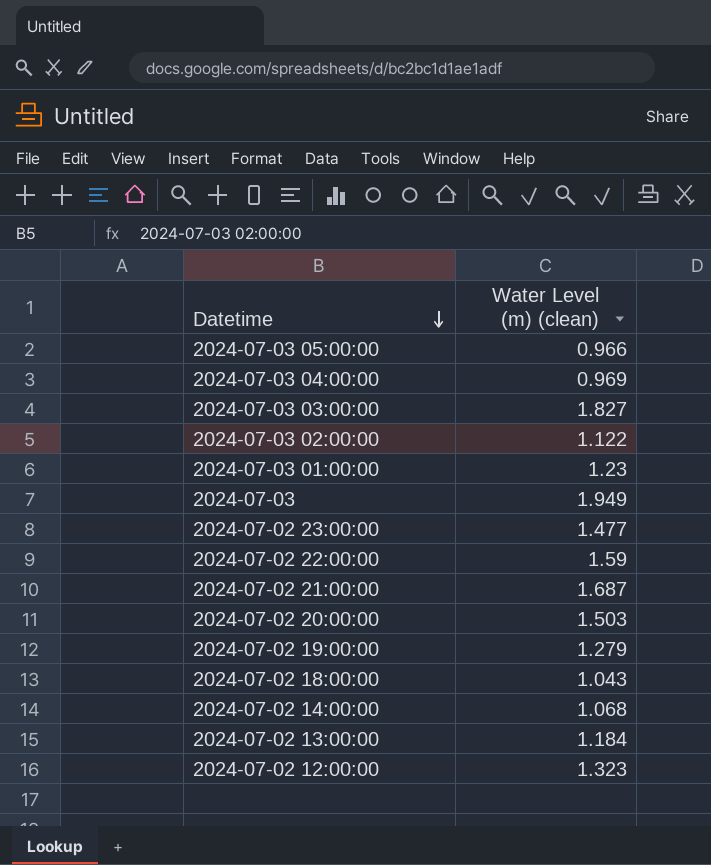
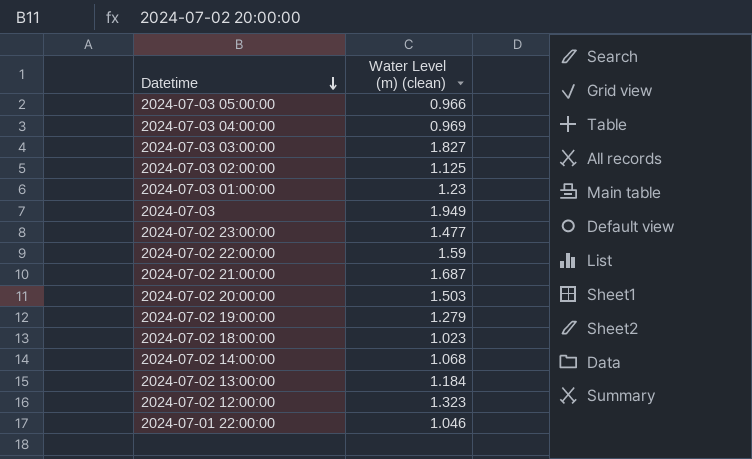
2024-07-03 02:00:00 | Water Level (m) (clean): 1.122 -> 1.125
2024-07-02 18:00:00 | Water Level (m) (clean): 1.043 -> 1.023
row 2024-07-01 22:00:00: none -> 1.046

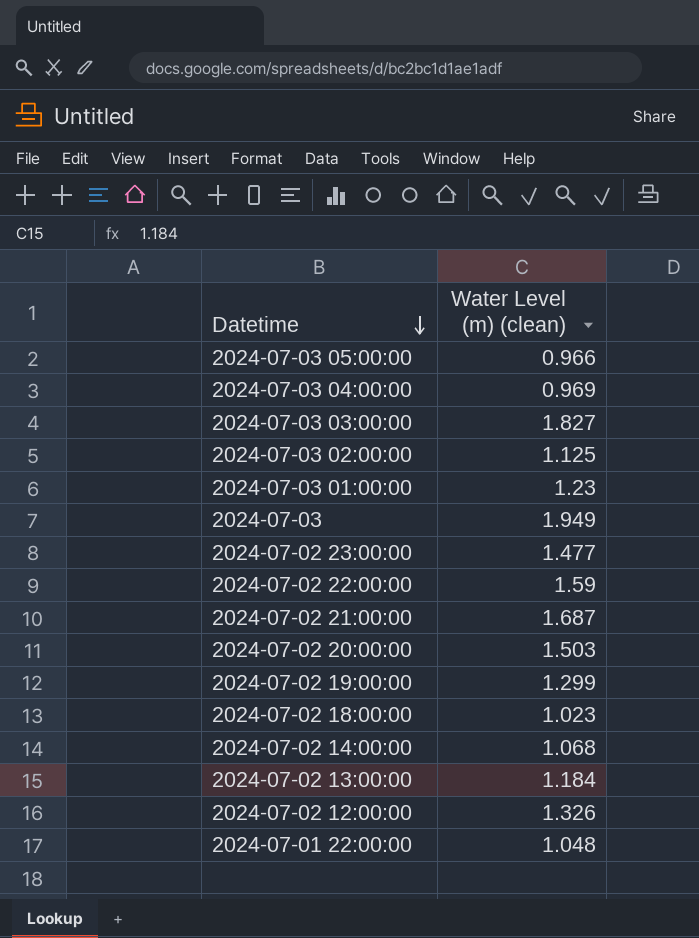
2024-07-02 19:00:00 | Water Level (m) (clean): 1.279 -> 1.299
2024-07-02 12:00:00 | Water Level (m) (clean): 1.323 -> 1.326
2024-07-01 22:00:00 | Water Level (m) (clean): 1.046 -> 1.048

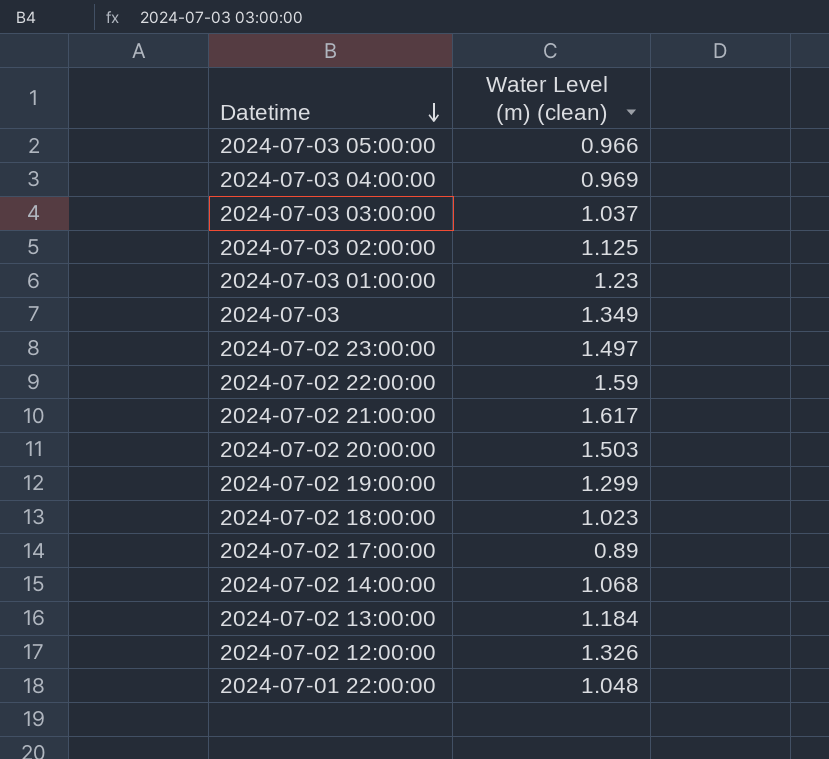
2024-07-03 03:00:00 | Water Level (m) (clean): 1.827 -> 1.037
2024-07-03 | Water Level (m) (clean): 1.949 -> 1.349
2024-07-02 23:00:00 | Water Level (m) (clean): 1.477 -> 1.497
2024-07-02 21:00:00 | Water Level (m) (clean): 1.687 -> 1.617
row 2024-07-02 17:00:00: none -> 0.89

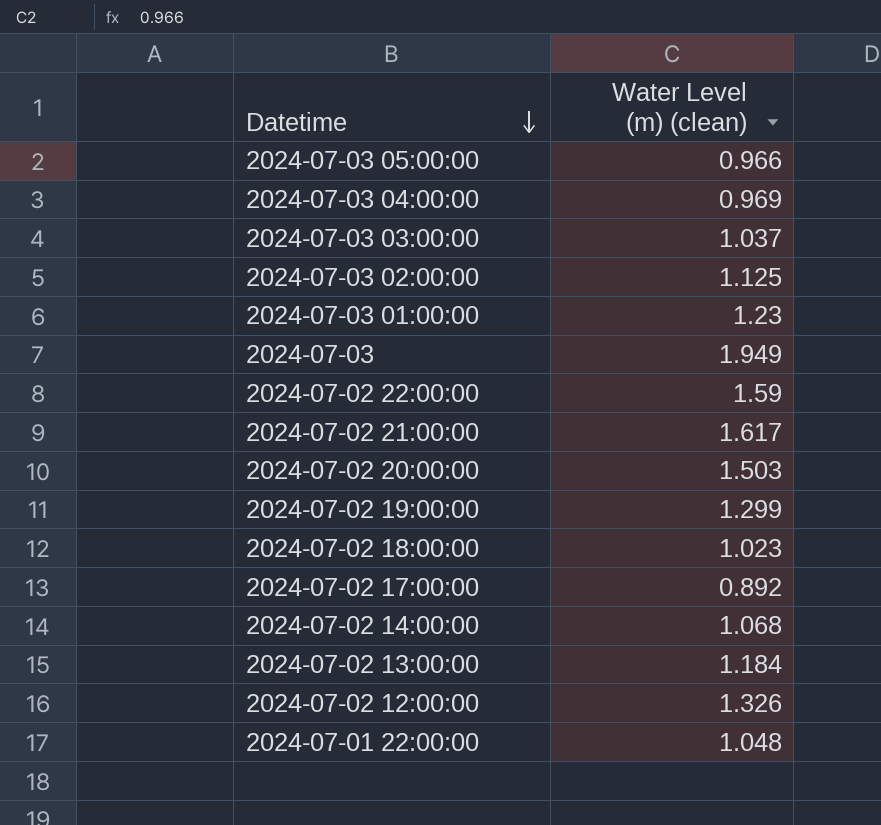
row 2024-07-02 23:00:00: 1.497 -> none
2024-07-03 | Water Level (m) (clean): 1.349 -> 1.949
2024-07-02 17:00:00 | Water Level (m) (clean): 0.89 -> 0.892

